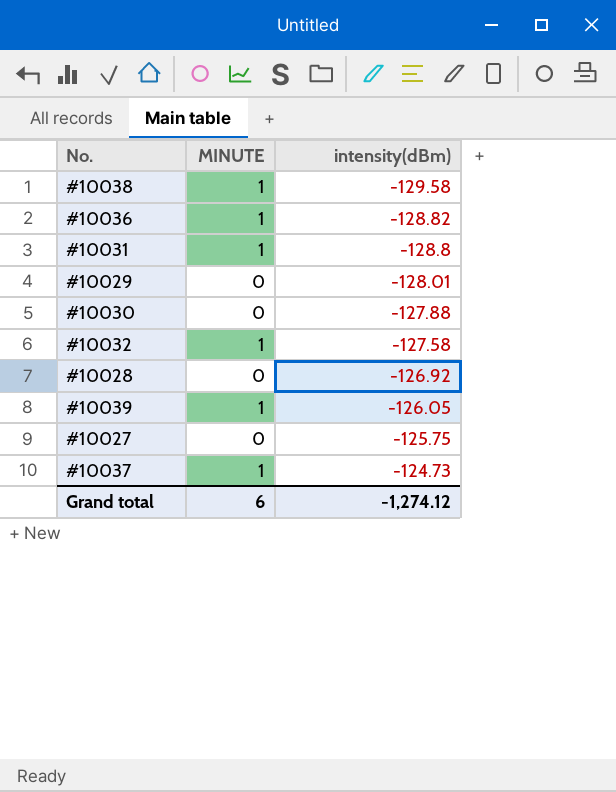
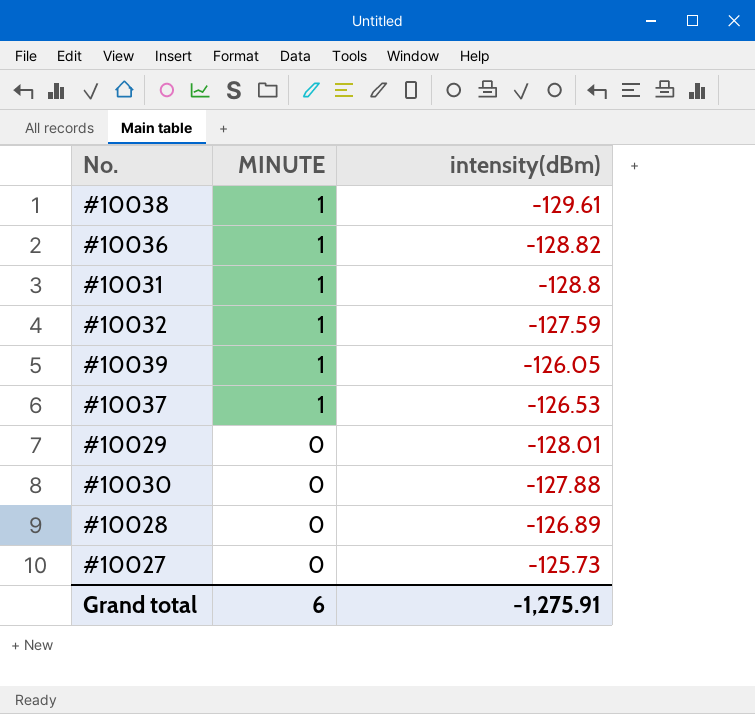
row order: intensity(dBm) ascending -> MINUTE descending
#10038 | intensity(dBm): -129.58 -> -129.61
#10032 | intensity(dBm): -127.58 -> -127.59
#10037 | intensity(dBm): -124.73 -> -126.53
#10028 | intensity(dBm): -126.92 -> -126.89
#10027 | intensity(dBm): -125.75 -> -125.73
Grand total | intensity(dBm): -1,274.12 -> -1,275.91

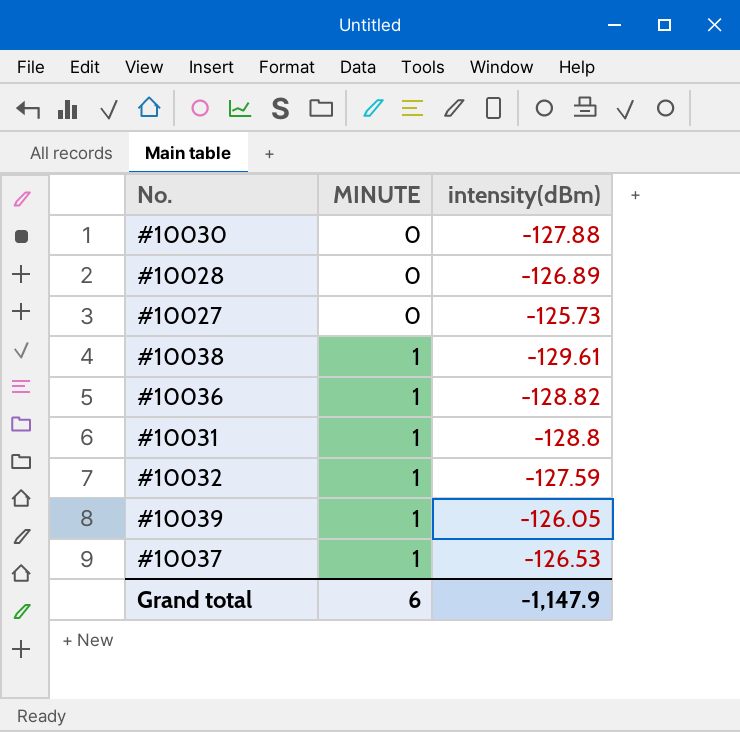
row order: MINUTE descending -> MINUTE ascending
row #10029: 0 | -128.01 -> none
Grand total | intensity(dBm): -1,275.91 -> -1,147.9

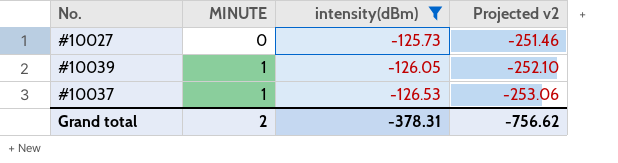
filter: none -> intensity(dBm) >= -126.53
column Projected v2 | formula: none -> [intensity(dBm)] * 2
Grand total | MINUTE: 6 -> 2
Grand total | intensity(dBm): -1,147.9 -> -378.31

